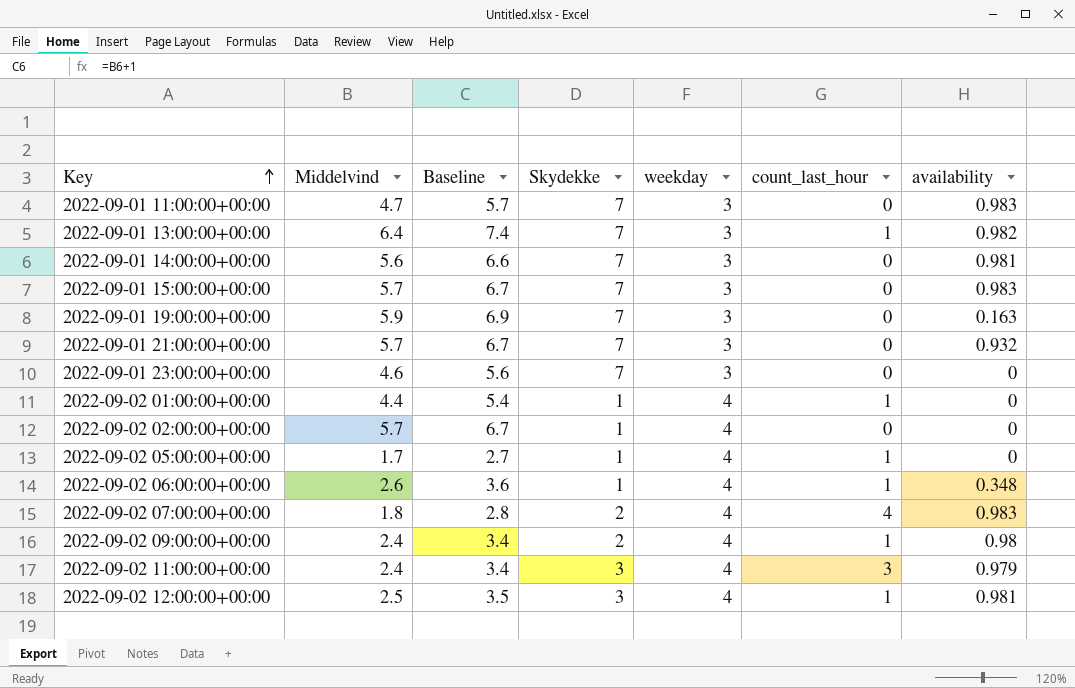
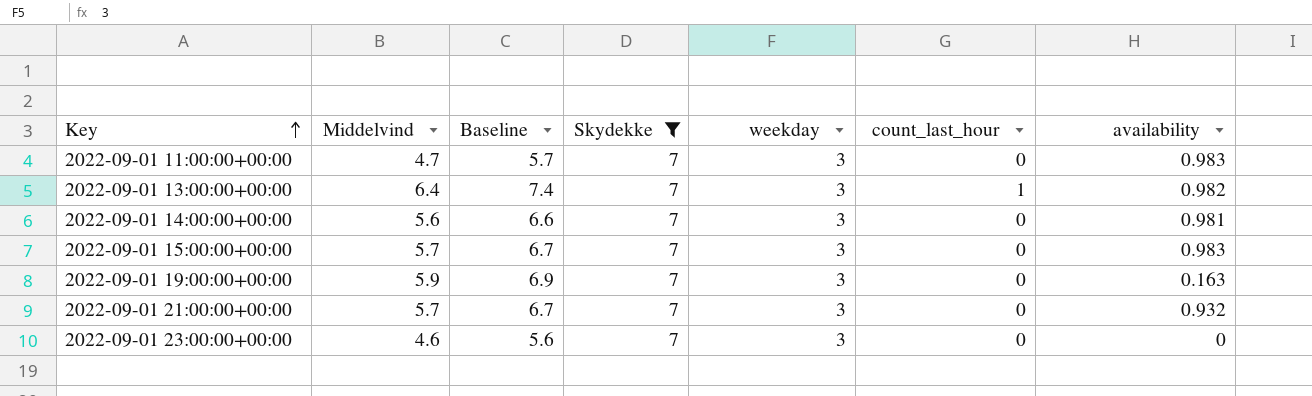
filter: none -> Skydekke = 7

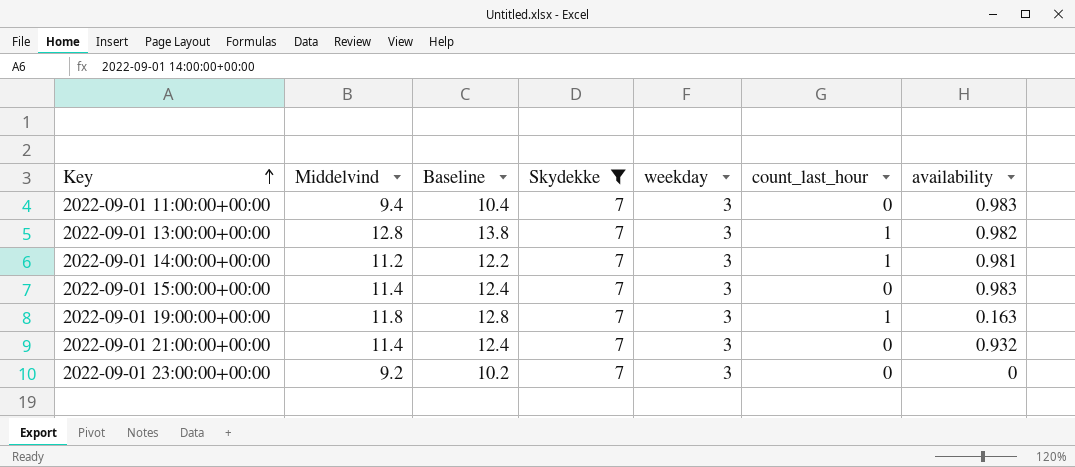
2022-09-01 11:00:00+00:00 | Middelvind: 4.7 -> 9.4
2022-09-01 11:00:00+00:00 | Baseline: 5.7 -> 10.4
2022-09-01 13:00:00+00:00 | Middelvind: 6.4 -> 12.8
2022-09-01 13:00:00+00:00 | Baseline: 7.4 -> 13.8
2022-09-01 14:00:00+00:00 | Middelvind: 5.6 -> 11.2
2022-09-01 14:00:00+00:00 | Baseline: 6.6 -> 12.2
2022-09-01 14:00:00+00:00 | count_last_hour: 0 -> 1
2022-09-01 15:00:00+00:00 | Middelvind: 5.7 -> 11.4
2022-09-01 15:00:00+00:00 | Baseline: 6.7 -> 12.4
2022-09-01 19:00:00+00:00 | Middelvind: 5.9 -> 11.8
2022-09-01 19:00:00+00:00 | Baseline: 6.9 -> 12.8
2022-09-01 19:00:00+00:00 | count_last_hour: 0 -> 1
2022-09-01 21:00:00+00:00 | Middelvind: 5.7 -> 11.4
2022-09-01 21:00:00+00:00 | Baseline: 6.7 -> 12.4
2022-09-01 23:00:00+00:00 | Middelvind: 4.6 -> 9.2
2022-09-01 23:00:00+00:00 | Baseline: 5.6 -> 10.2

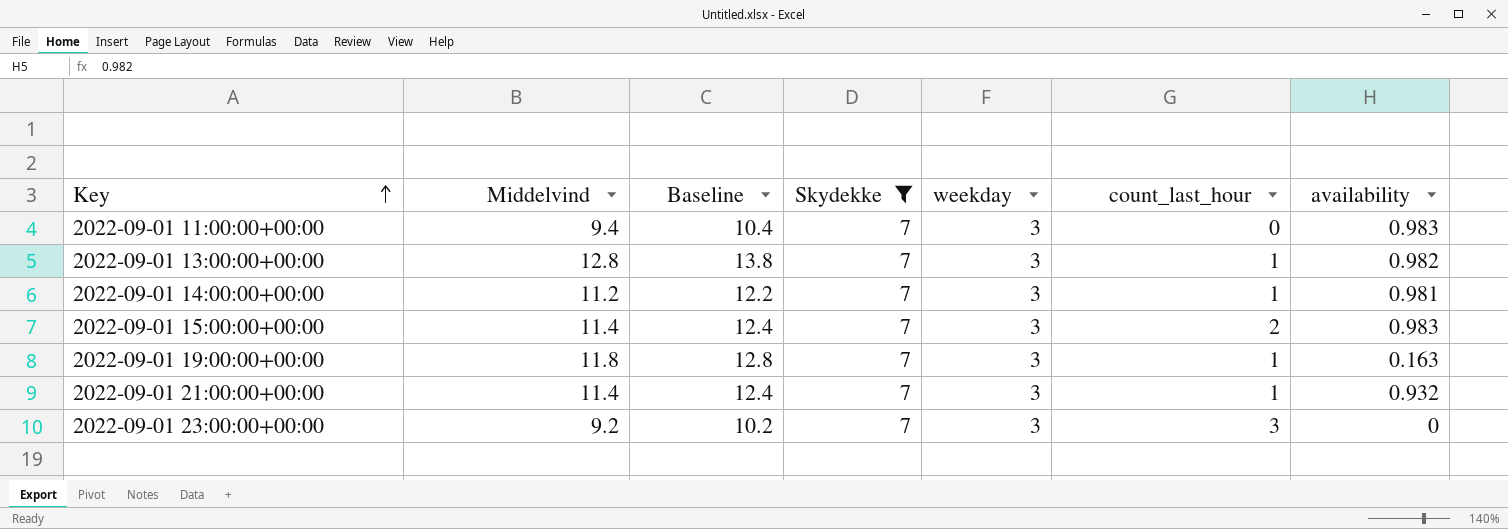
2022-09-01 15:00:00+00:00 | count_last_hour: 0 -> 2
2022-09-01 21:00:00+00:00 | count_last_hour: 0 -> 1
2022-09-01 23:00:00+00:00 | count_last_hour: 0 -> 3

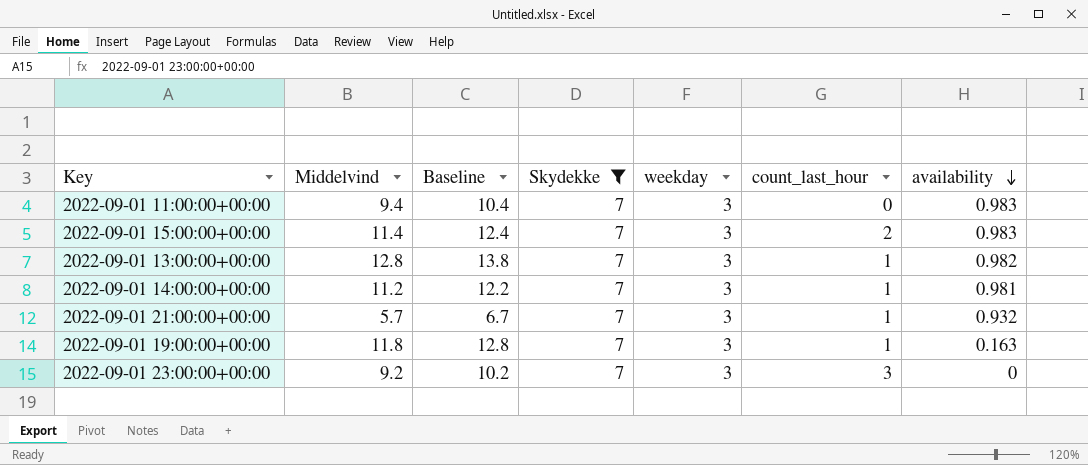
row order: Key ascending -> availability descending
2022-09-01 21:00:00+00:00 | Middelvind: 11.4 -> 5.7
2022-09-01 21:00:00+00:00 | Baseline: 12.4 -> 6.7

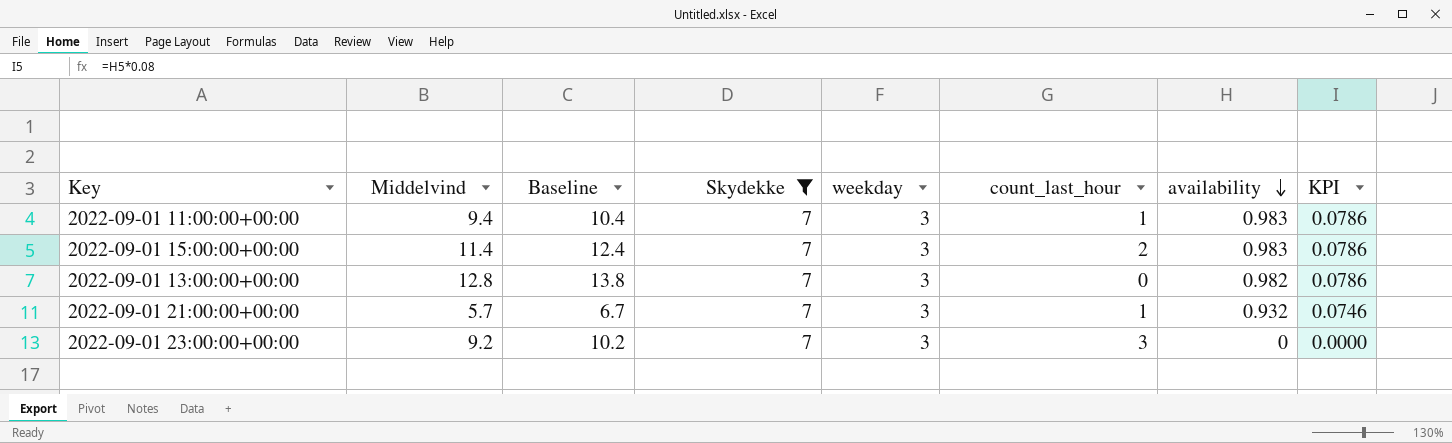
column KPI | formula: none -> [availability] * 0.08
row 2022-09-01 14:00:00+00:00: 11.2 | 12.2 | 7 | 3 | 1 | 0.981 -> none
row 2022-09-01 19:00:00+00:00: 11.8 | 12.8 | 7 | 3 | 1 | 0.163 -> none
2022-09-01 11:00:00+00:00 | count_last_hour: 0 -> 1
2022-09-01 13:00:00+00:00 | count_last_hour: 1 -> 0

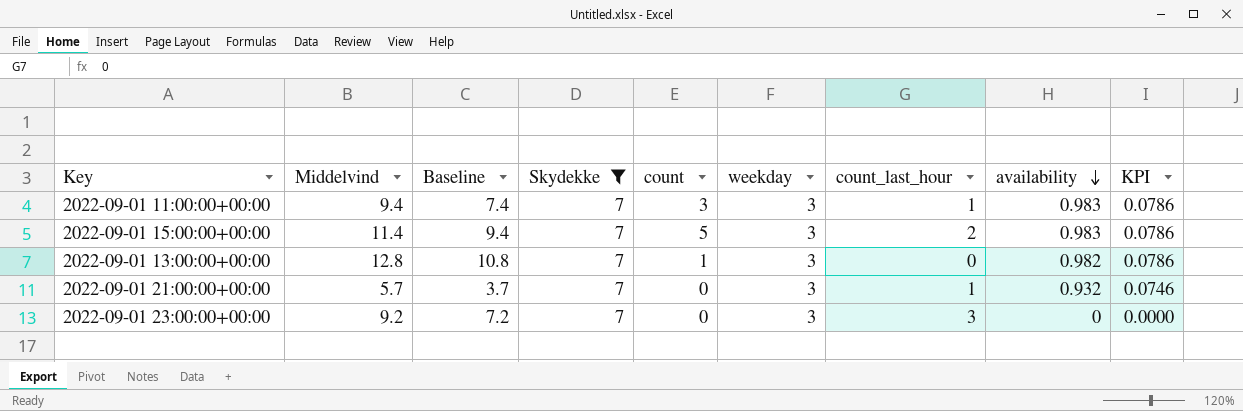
column Baseline | formula: [Middelvind] + 1 -> [Middelvind] - 2
column count | position: none -> 5

